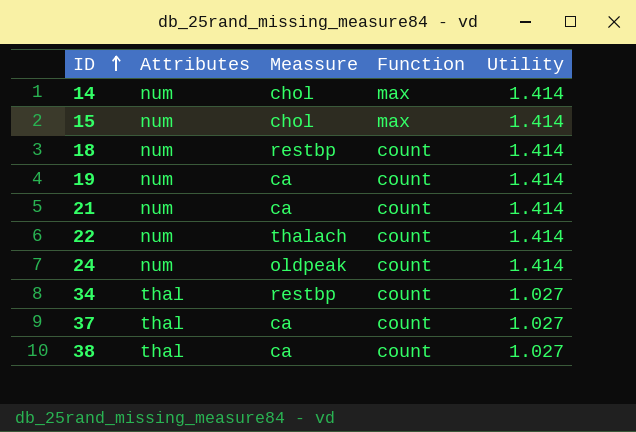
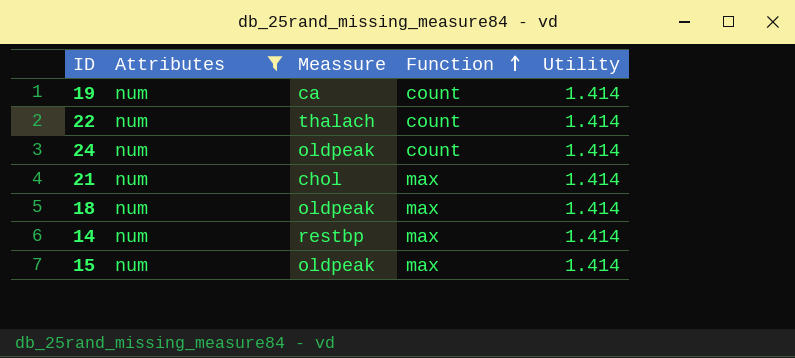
filter: none -> Attributes = num
row order: ID ascending -> Function ascending
21 | Meassure: ca -> chol
21 | Function: count -> max
18 | Meassure: restbp -> oldpeak
18 | Function: count -> max
14 | Meassure: chol -> restbp
15 | Meassure: chol -> oldpeak

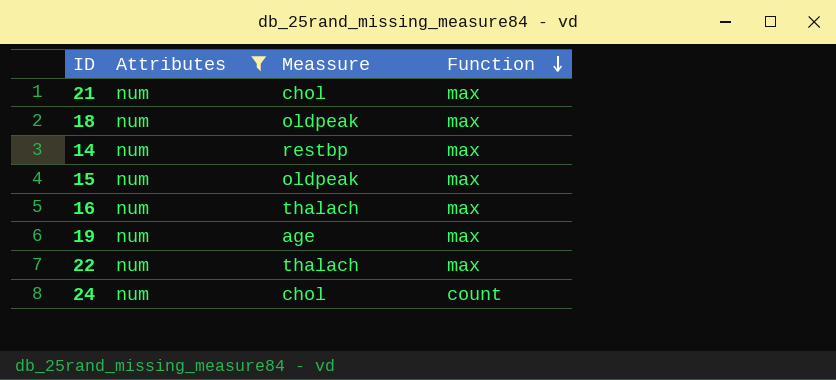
row order: Function ascending -> Function descending
column Utility | position: 5 -> none
row 16: none -> num | thalach | max
19 | Meassure: ca -> age
19 | Function: count -> max
22 | Function: count -> max
24 | Meassure: oldpeak -> chol

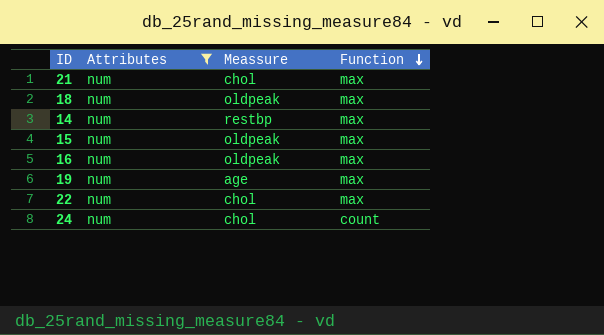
16 | Meassure: thalach -> oldpeak
22 | Meassure: thalach -> chol

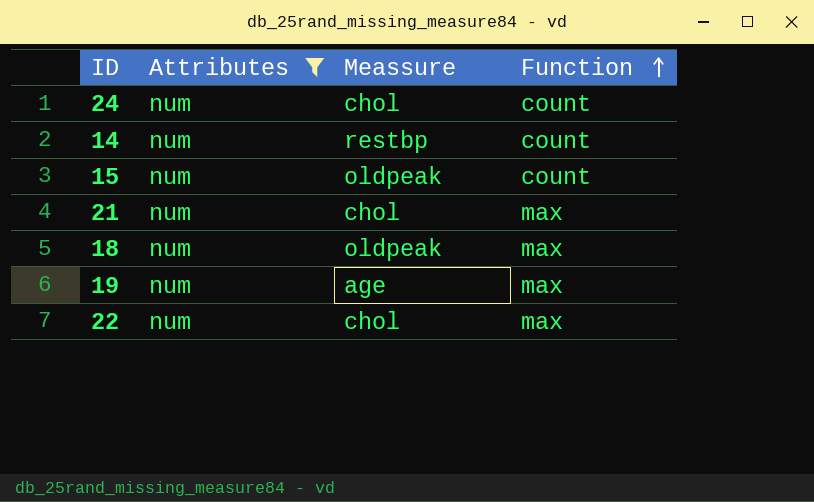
row order: Function descending -> Function ascending
row 16: num | oldpeak | max -> none
14 | Function: max -> count
15 | Function: max -> count

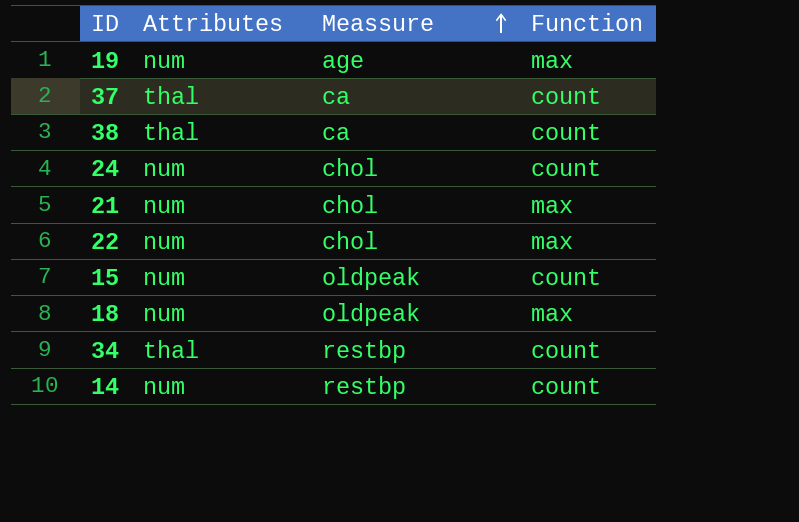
filter: Attributes = num -> none
row order: Function ascending -> Meassure ascending

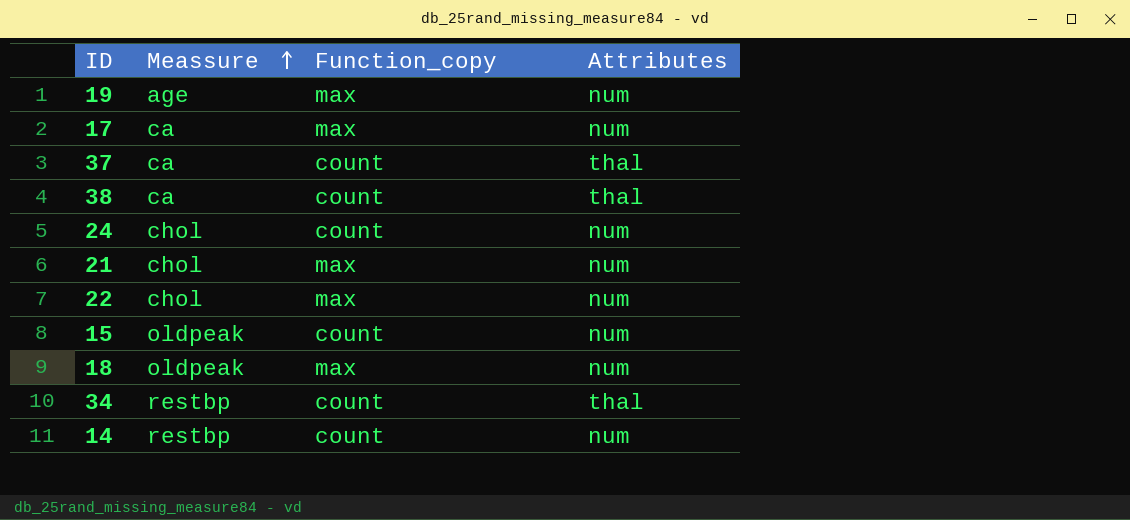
column name: Function -> Function_copy
column Attributes | position: 2 -> 4
row 17: none -> ca | max | num

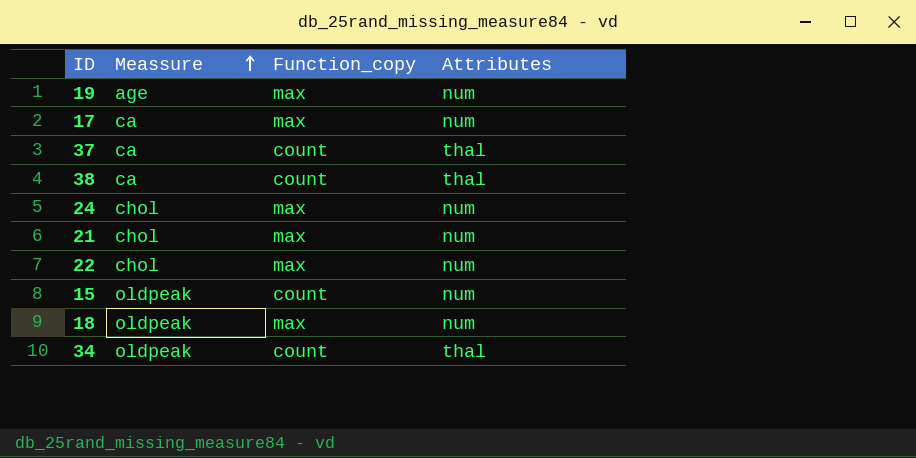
row 14: restbp | count | num -> none
24 | Function_copy: count -> max
34 | Meassure: restbp -> oldpeak

